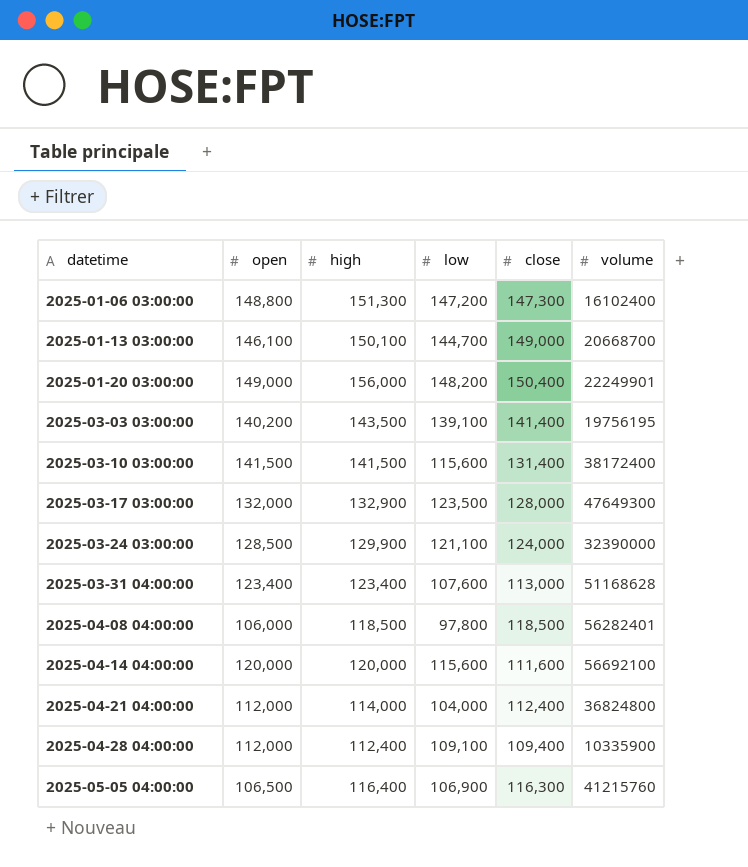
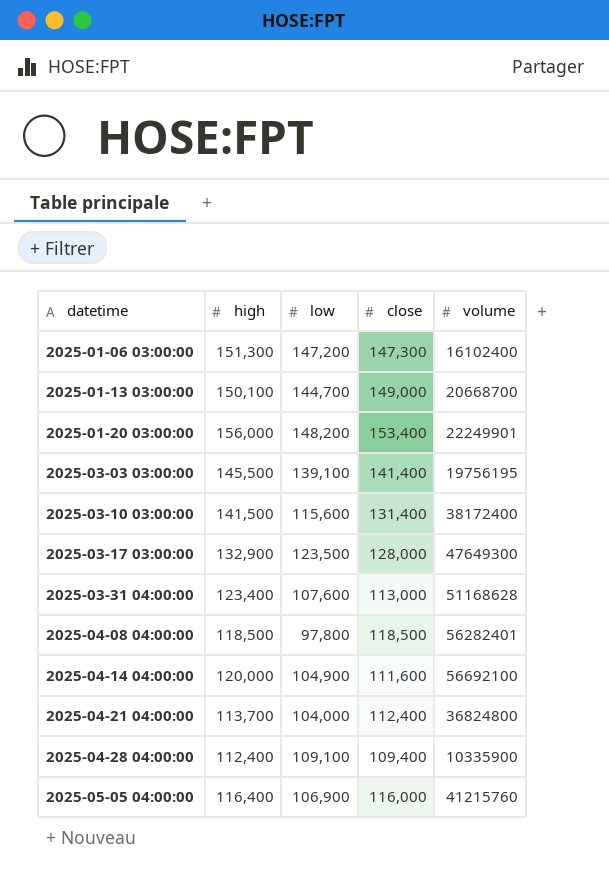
column open | position: 2 -> none
row 2025-03-24 03:00:00: 128,500 | 129,900 | 121,100 | 124,000 | 32390000 -> none
2025-01-20 03:00:00 | close: 150,400 -> 153,400
2025-03-03 03:00:00 | high: 143,500 -> 145,500
2025-04-14 04:00:00 | low: 115,600 -> 104,900
2025-04-21 04:00:00 | high: 114,000 -> 113,700
2025-05-05 04:00:00 | close: 116,300 -> 116,000

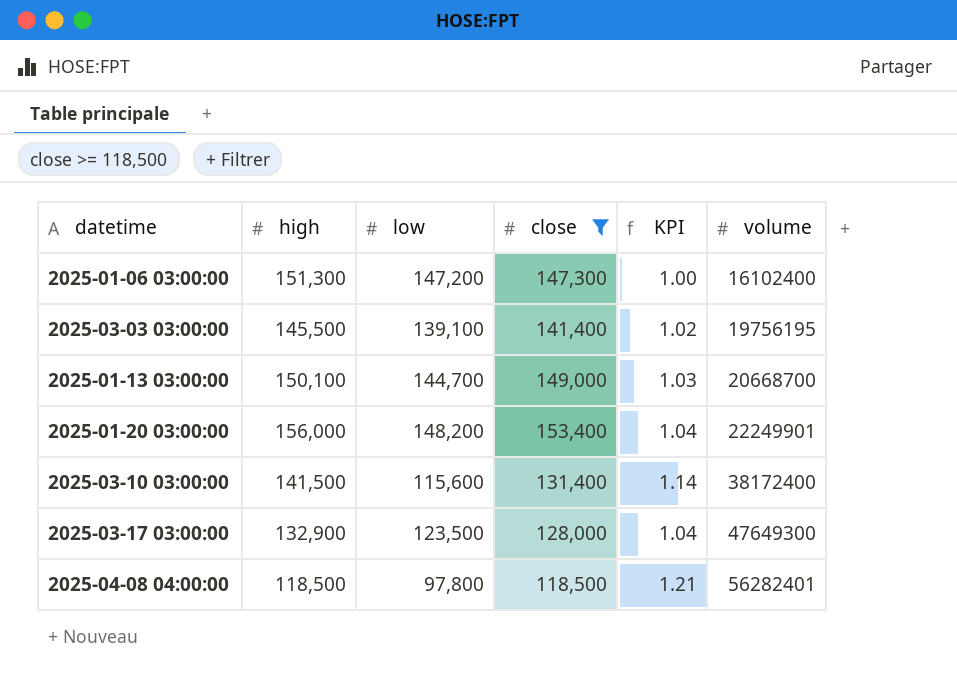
filter: none -> close >= 118,500
row order: datetime ascending -> volume ascending
column KPI | formula: none -> [close] / [low]

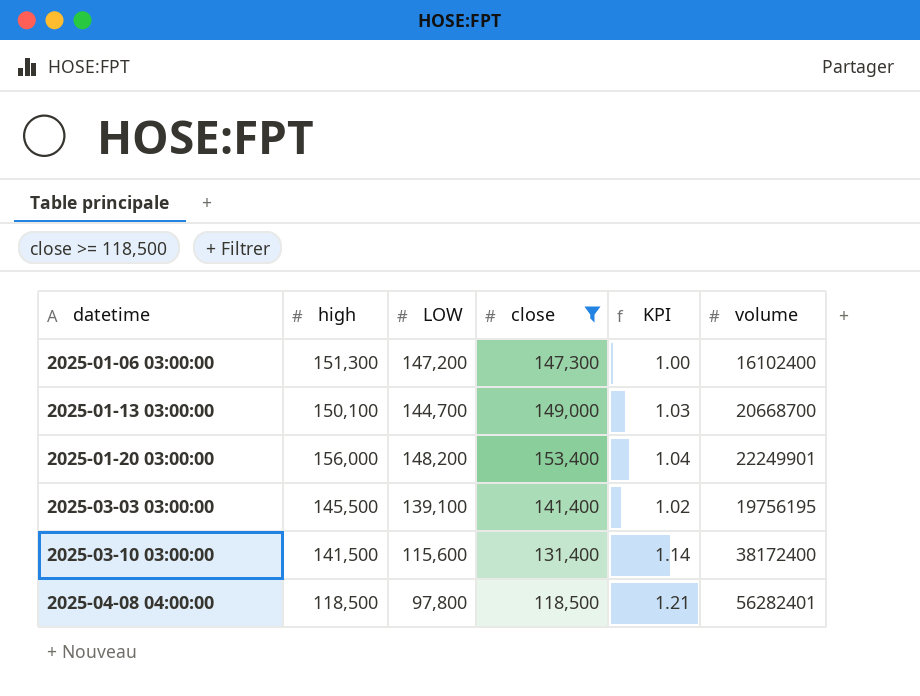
row order: volume ascending -> datetime ascending
column name: low -> LOW
row 2025-03-17 03:00:00: 132,900 | 123,500 | 128,000 | 1.04 | 47649300 -> none

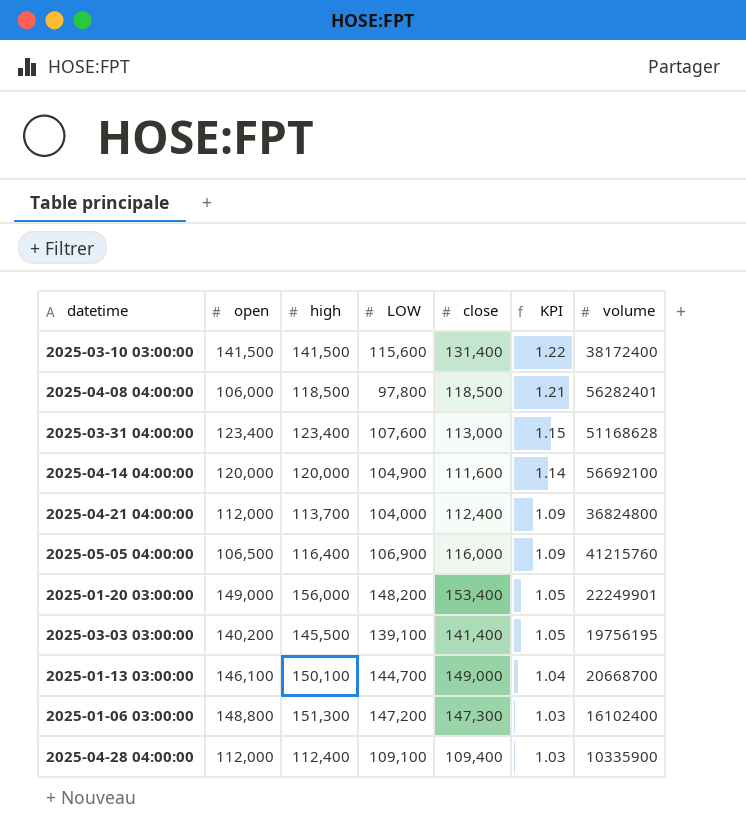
filter: close >= 118,500 -> none
row order: datetime ascending -> KPI descending
column open | position: none -> 2
column KPI | formula: [close] / [LOW] -> [high] / [LOW]

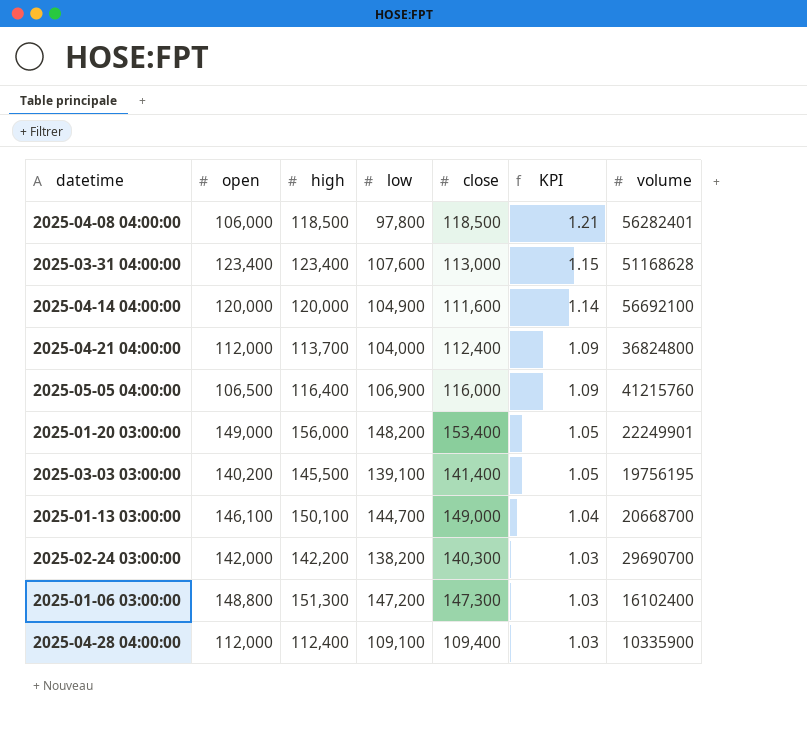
column name: LOW -> low
row 2025-03-10 03:00:00: 141,500 | 141,500 | 115,600 | 131,400 | 1.22 | 38172400 -> none
row 2025-02-24 03:00:00: none -> 142,000 | 142,200 | 138,200 | 140,300 | 1.03 | 29690700

